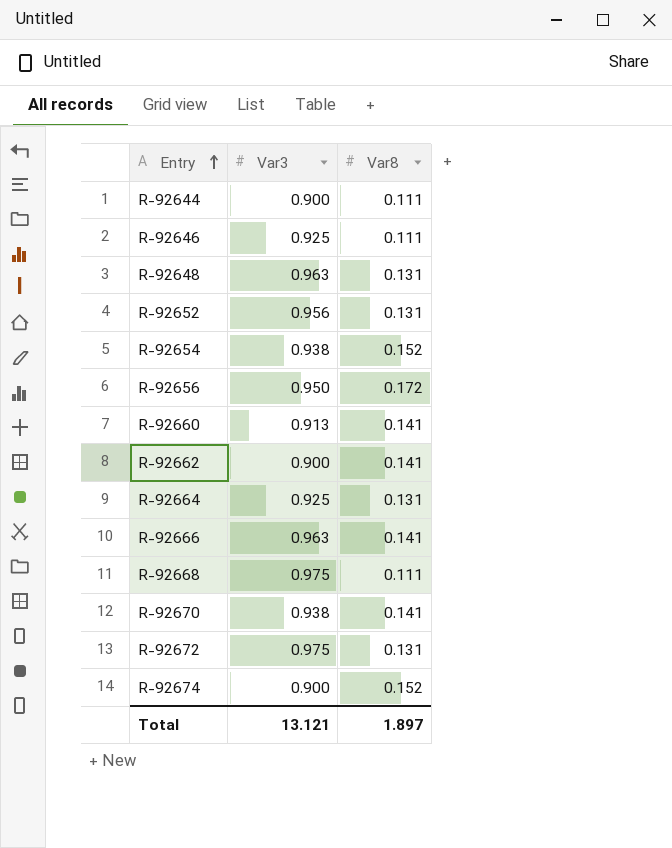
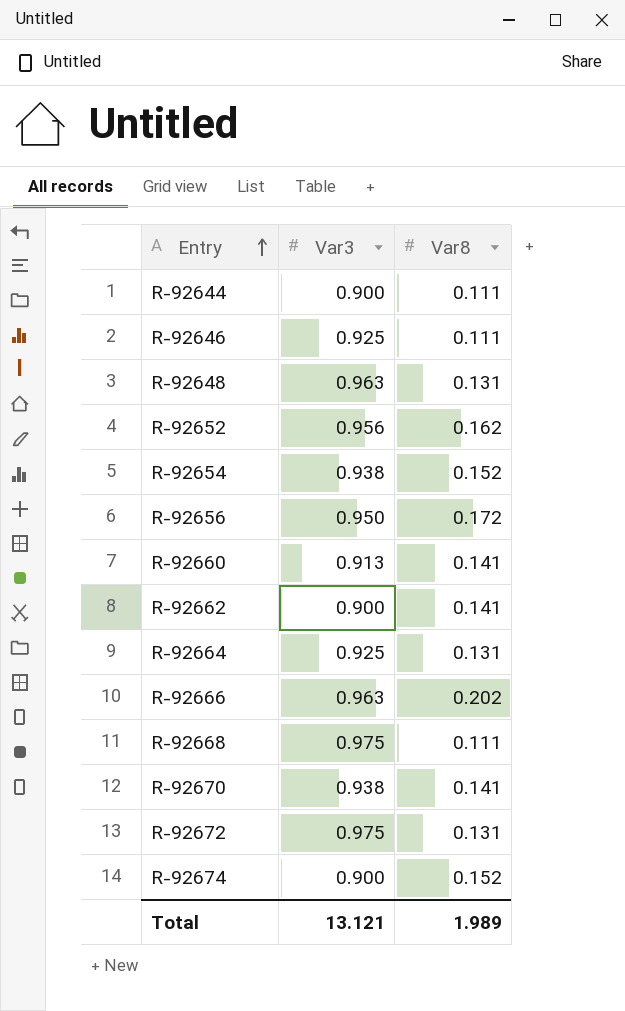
R-92652 | Var8: 0.131 -> 0.162
R-92666 | Var8: 0.141 -> 0.202
Total | Var8: 1.897 -> 1.989

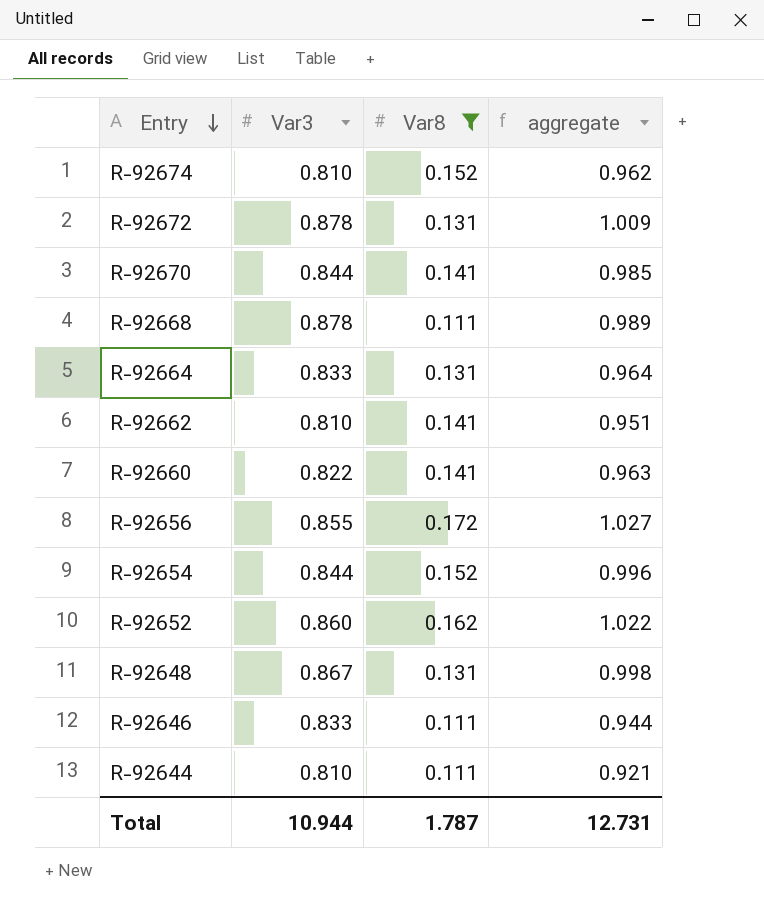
filter: none -> Var8 != 0.202
row order: Entry ascending -> Entry descending
column aggregate | formula: none -> [Var3] + [Var8]
R-92674 | Var3: 0.900 -> 0.810
R-92672 | Var3: 0.975 -> 0.878
R-92670 | Var3: 0.938 -> 0.844
R-92668 | Var3: 0.975 -> 0.878
R-92664 | Var3: 0.925 -> 0.833
R-92662 | Var3: 0.900 -> 0.810
R-92660 | Var3: 0.913 -> 0.822
R-92656 | Var3: 0.950 -> 0.855
R-92654 | Var3: 0.938 -> 0.844
R-92652 | Var3: 0.956 -> 0.860
R-92648 | Var3: 0.963 -> 0.867
R-92646 | Var3: 0.925 -> 0.833
R-92644 | Var3: 0.900 -> 0.810
Total | Var3: 13.121 -> 10.944
Total | Var8: 1.989 -> 1.787

